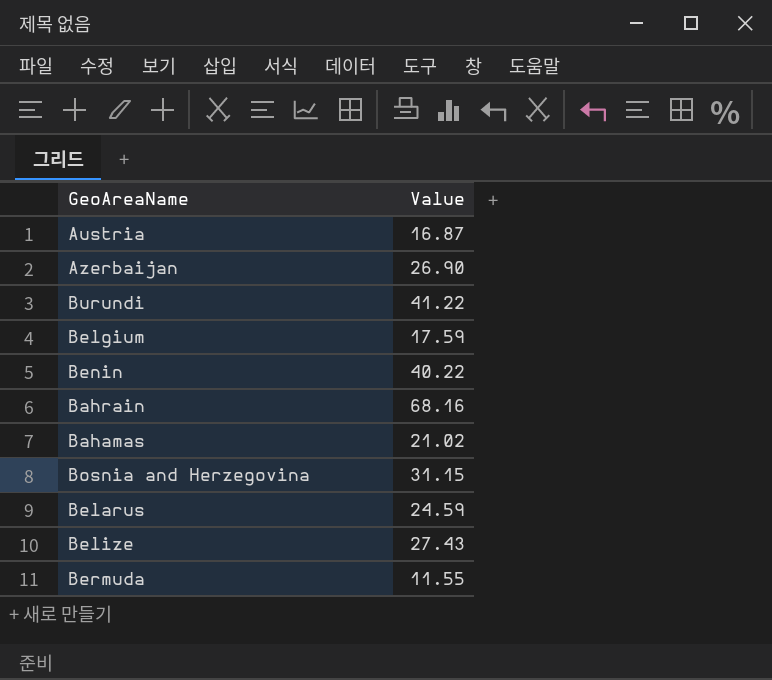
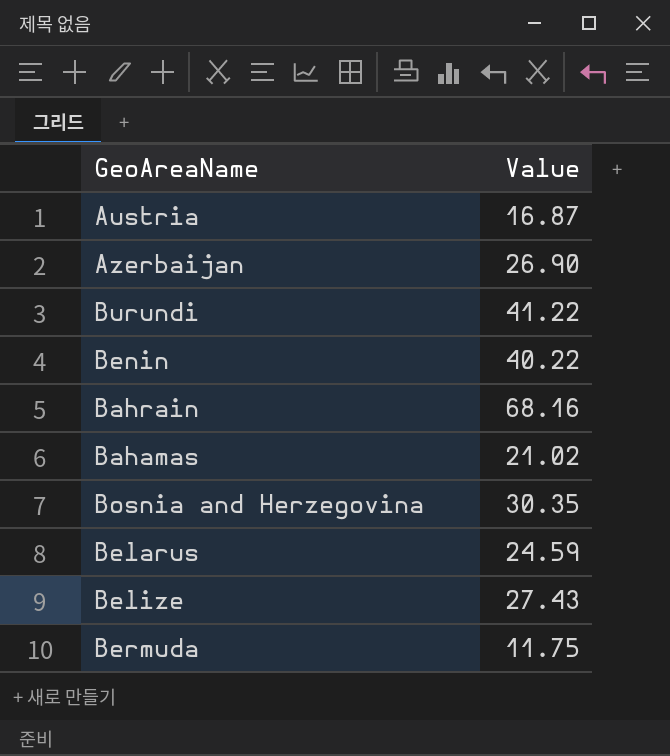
row Belgium: 17.59 -> none
Bosnia and Herzegovina | Value: 31.15 -> 30.35
Bermuda | Value: 11.55 -> 11.75

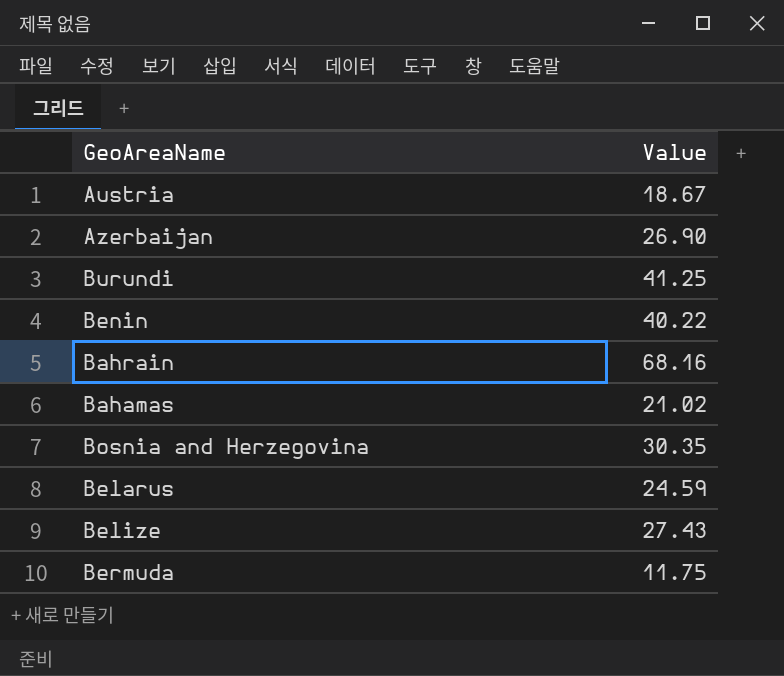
Austria | Value: 16.87 -> 18.67
Burundi | Value: 41.22 -> 41.25

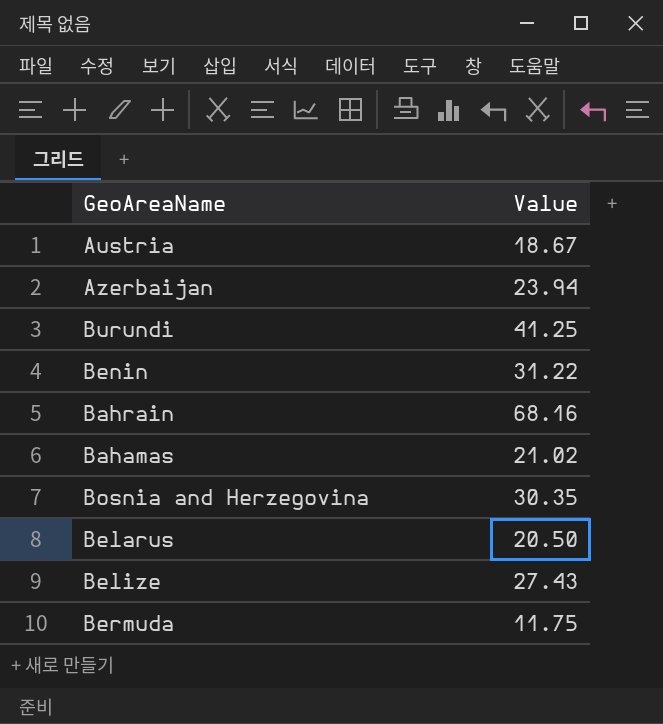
Azerbaijan | Value: 26.90 -> 23.94
Benin | Value: 40.22 -> 31.22
Belarus | Value: 24.59 -> 20.50

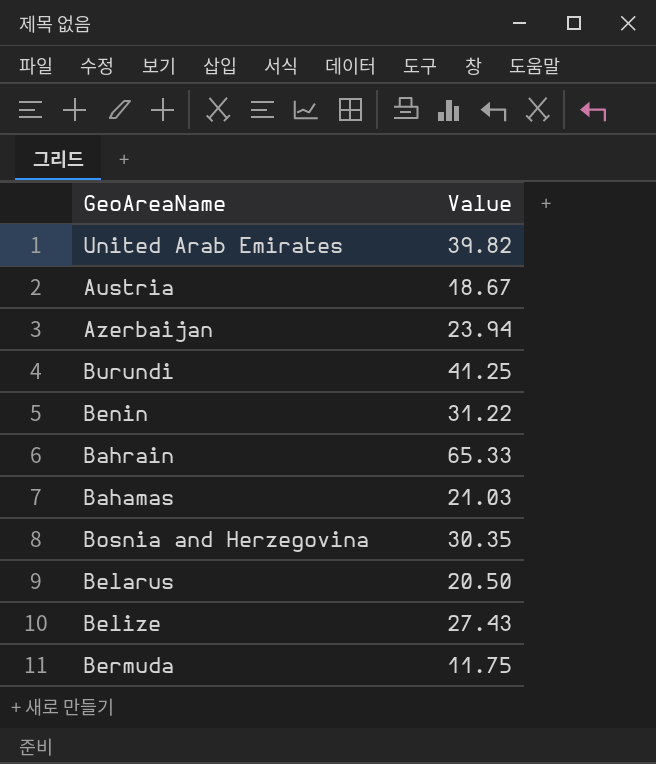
row United Arab Emirates: none -> 39.82
Bahrain | Value: 68.16 -> 65.33
Bahamas | Value: 21.02 -> 21.03

